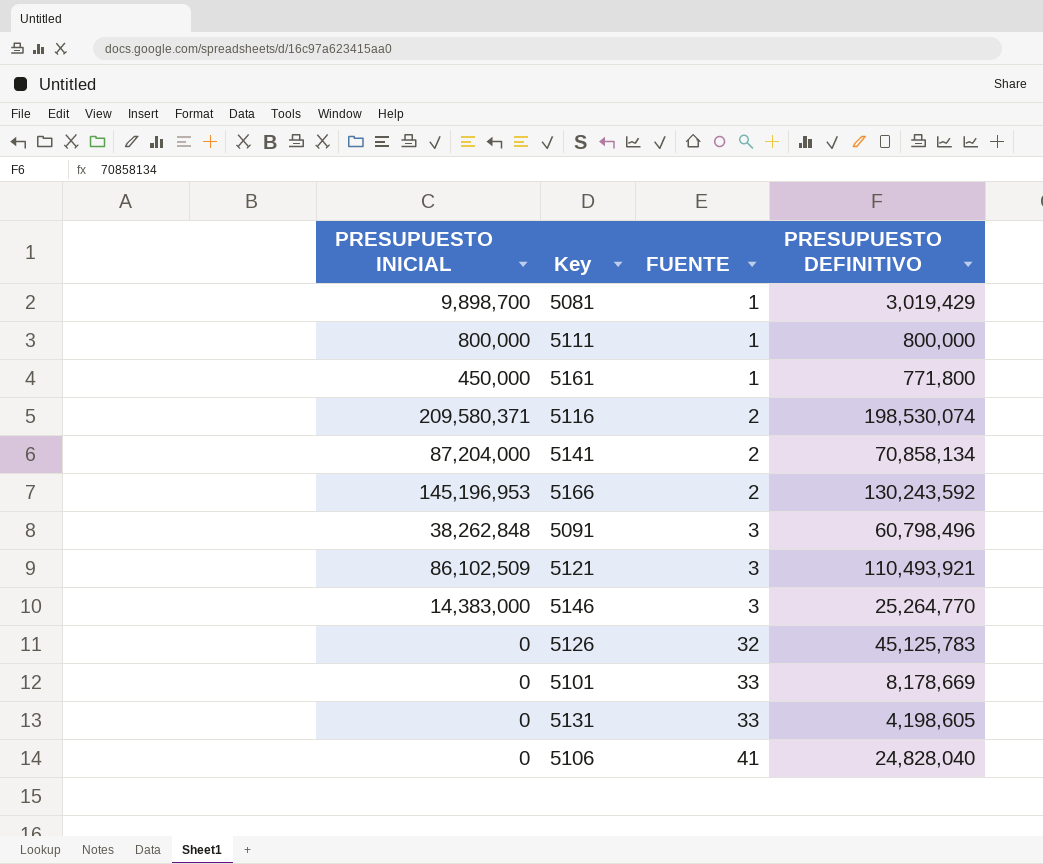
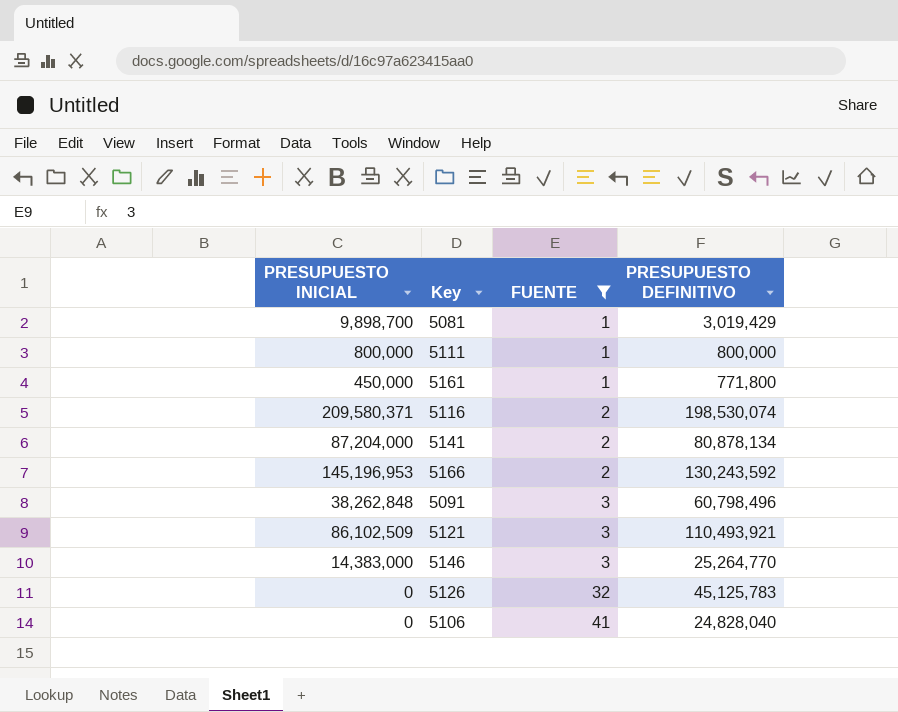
filter: none -> FUENTE != 33
5141 | PRESUPUESTO DEFINITIVO: 70,858,134 -> 80,878,134

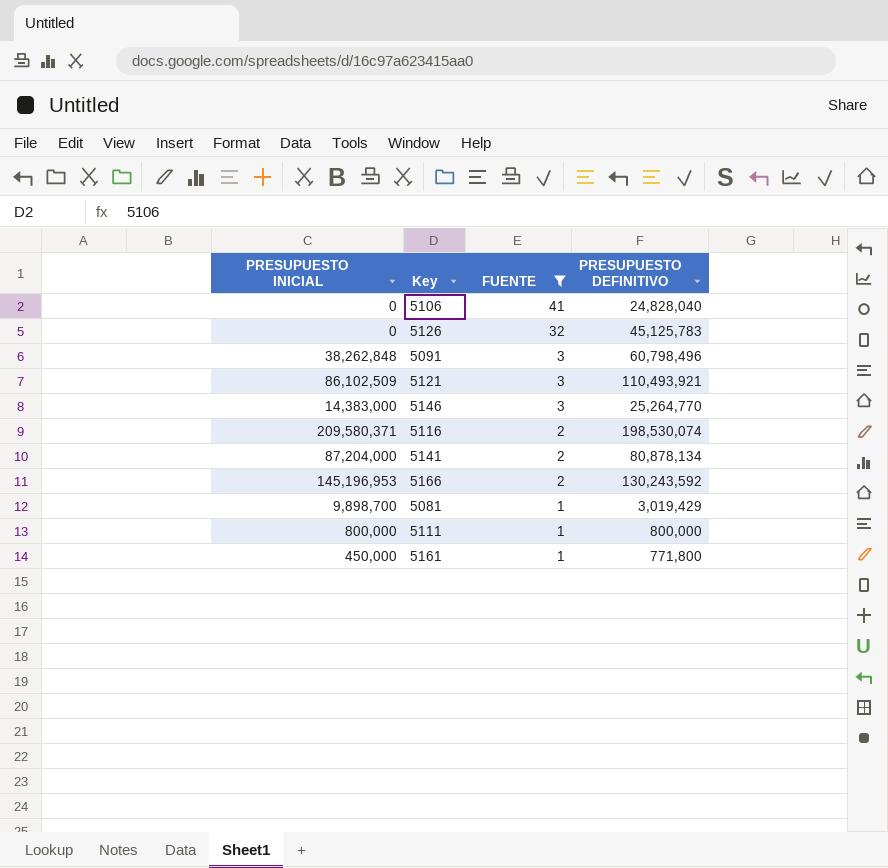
row order: FUENTE ascending -> FUENTE descending

